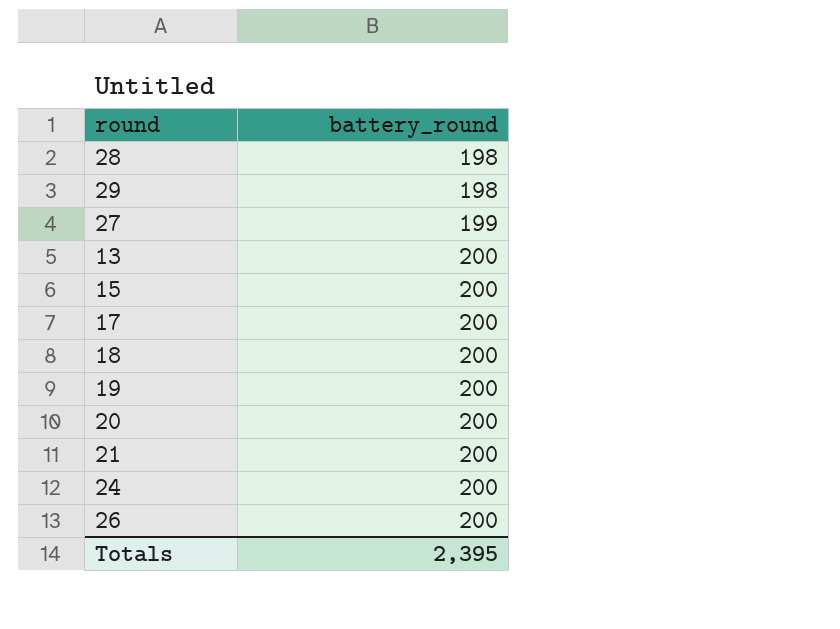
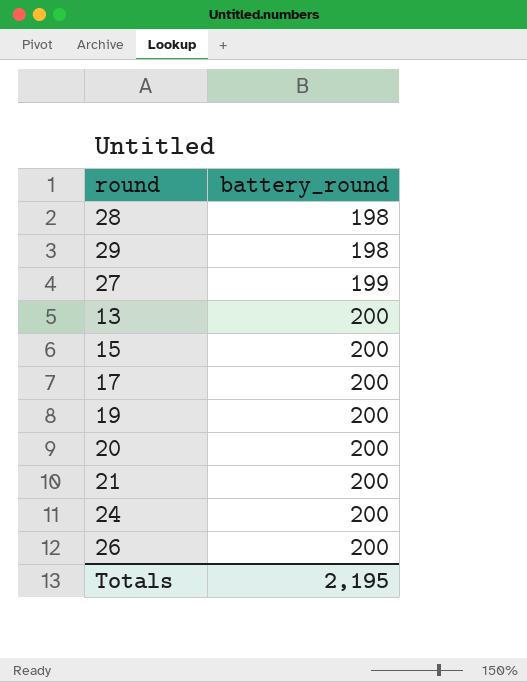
row 18: 200 -> none
Totals | battery_round: 2,395 -> 2,195

